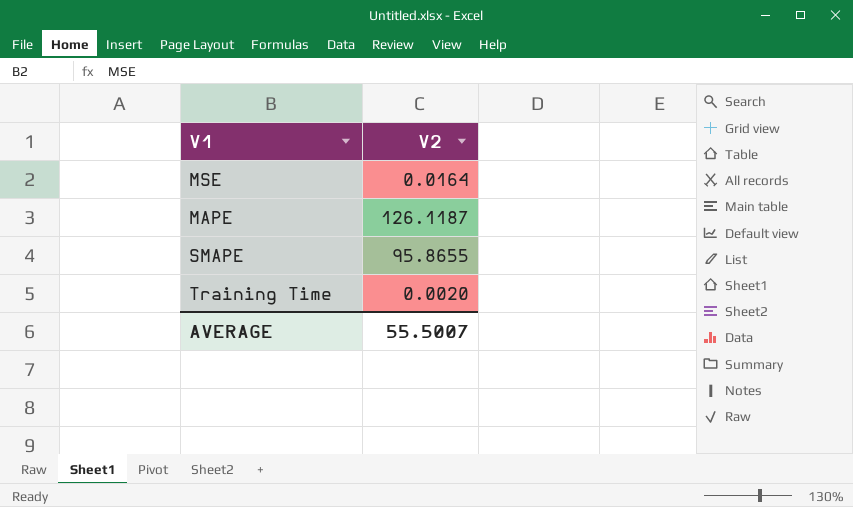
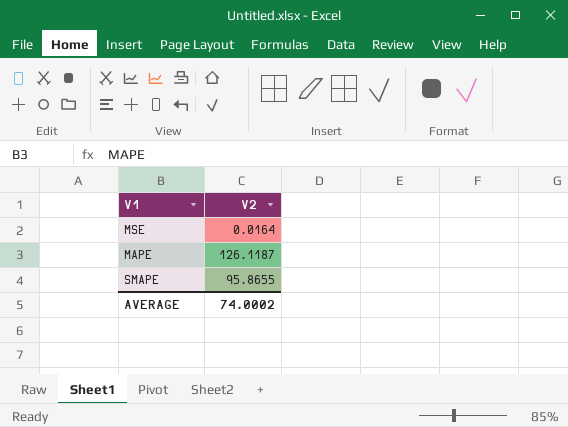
row Training Time: 0.0020 -> none
AVERAGE | V2: 55.5007 -> 74.0002

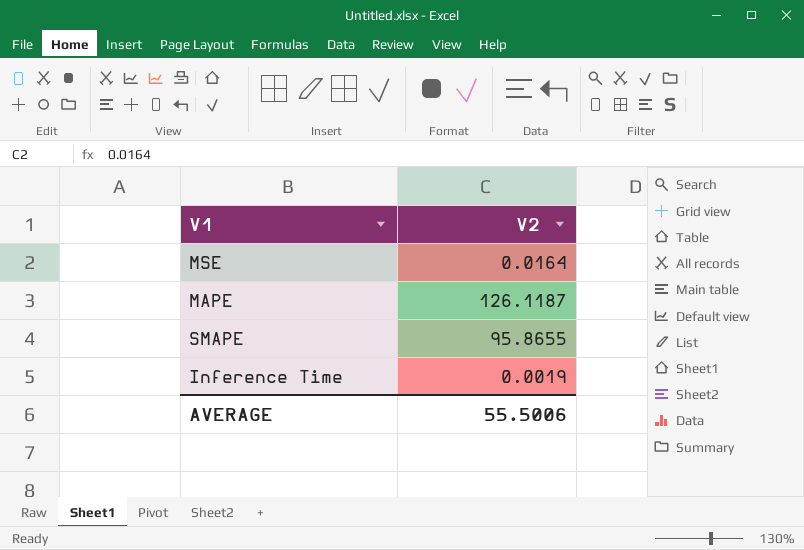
row Inference Time: none -> 0.0019
AVERAGE | V2: 74.0002 -> 55.5006

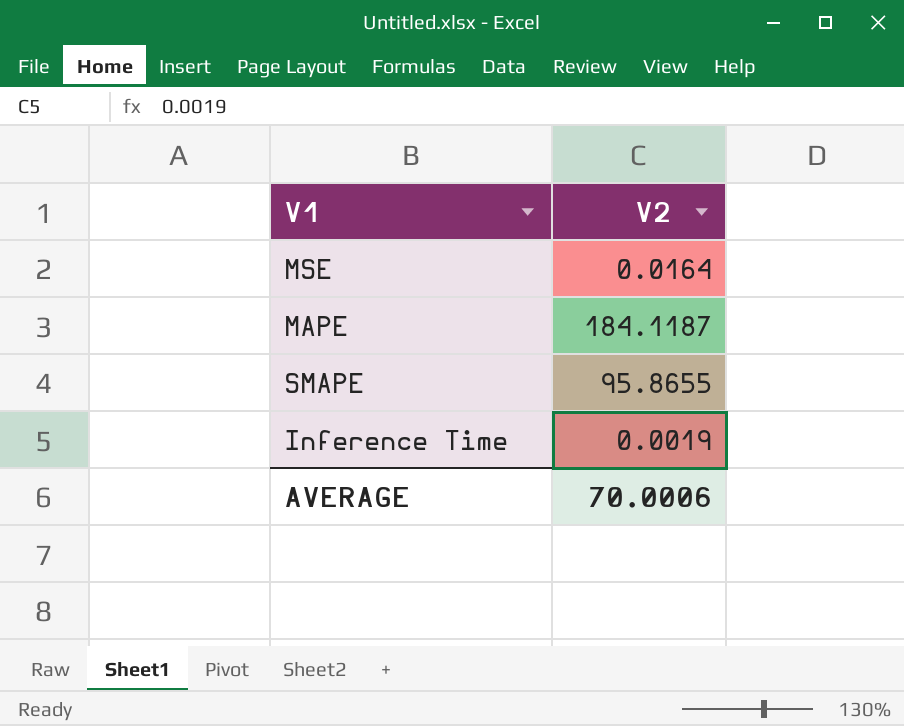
MAPE | V2: 126.1187 -> 184.1187
AVERAGE | V2: 55.5006 -> 70.0006

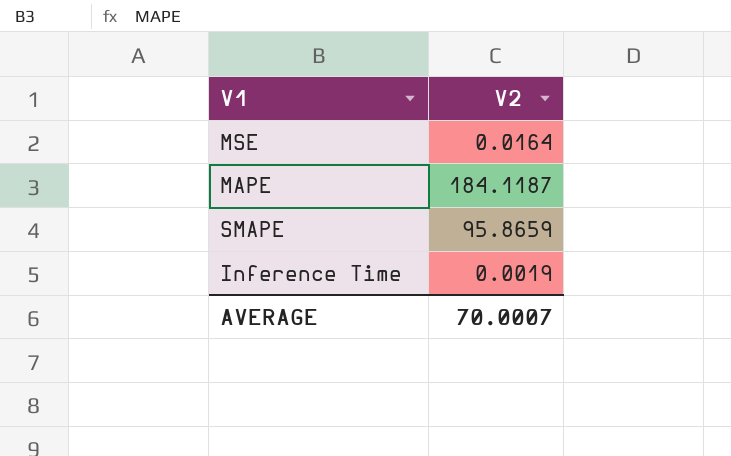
SMAPE | V2: 95.8655 -> 95.8659
AVERAGE | V2: 70.0006 -> 70.0007

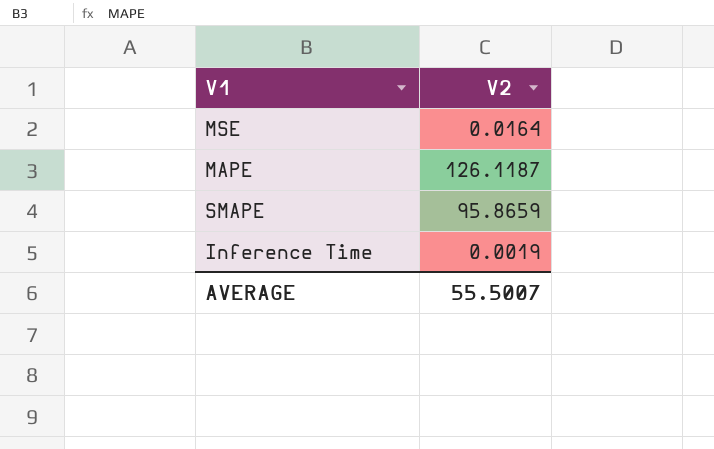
MAPE | V2: 184.1187 -> 126.1187
AVERAGE | V2: 70.0007 -> 55.5007

